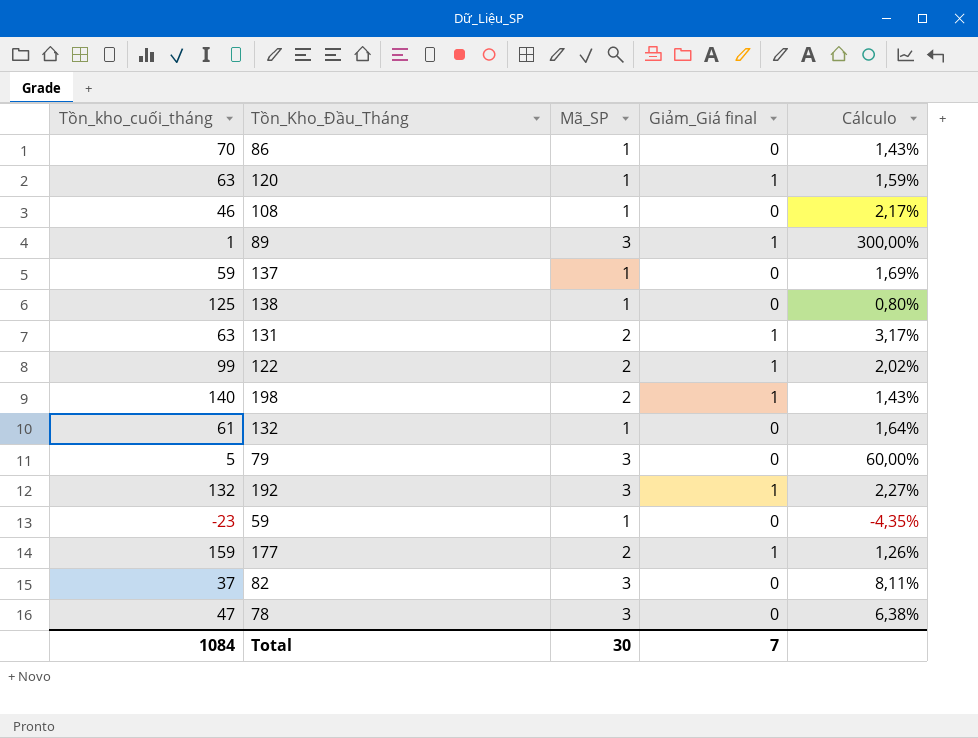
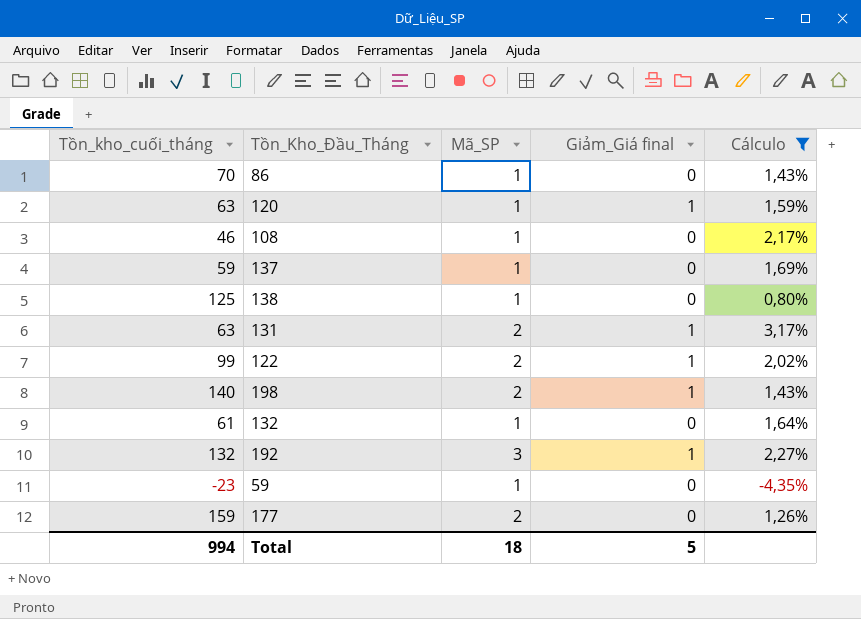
filter: none -> Cálculo <= 3,17%
177 | Giảm_Giá final: 1 -> 0
Total | Tồn_kho_cuối_tháng: 1084 -> 994
Total | Mã_SP: 30 -> 18
Total | Giảm_Giá final: 7 -> 5

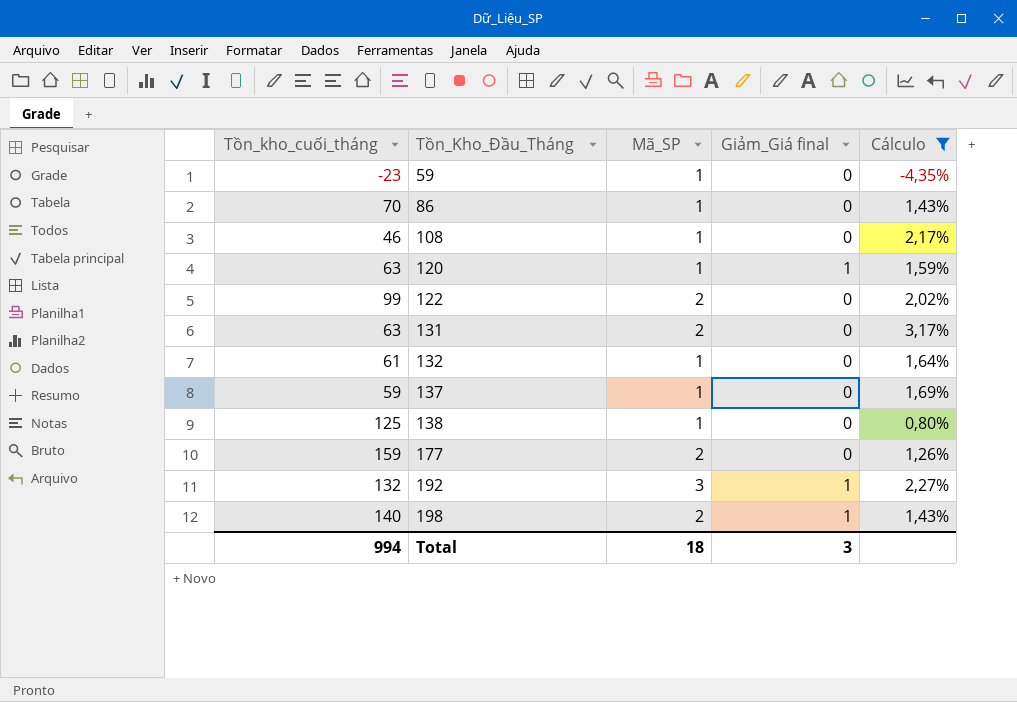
row order: none -> Tồn_Kho_Đầu_Tháng ascending
122 | Giảm_Giá final: 1 -> 0
131 | Giảm_Giá final: 1 -> 0
Total | Giảm_Giá final: 5 -> 3

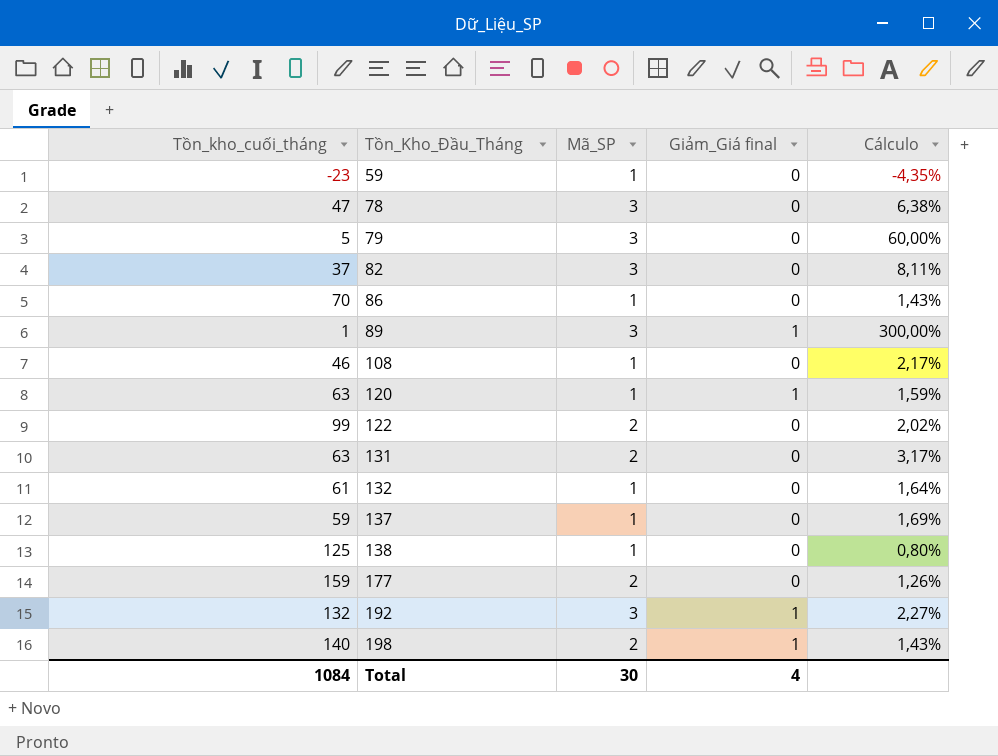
filter: Cálculo <= 3,17% -> none
Total | Tồn_kho_cuối_tháng: 994 -> 1084
Total | Mã_SP: 18 -> 30
Total | Giảm_Giá final: 3 -> 4

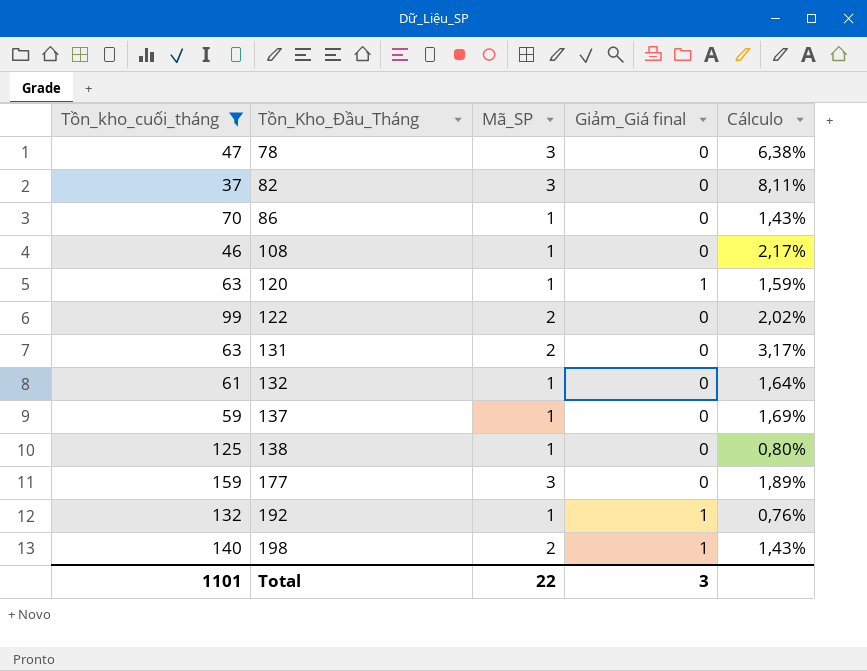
filter: none -> Tồn_kho_cuối_tháng >= 37
177 | Mã_SP: 2 -> 3
177 | Cálculo: 1,26% -> 1,89%
192 | Mã_SP: 3 -> 1
192 | Cálculo: 2,27% -> 0,76%
Total | Tồn_kho_cuối_tháng: 1084 -> 1101
Total | Mã_SP: 30 -> 22
Total | Giảm_Giá final: 4 -> 3

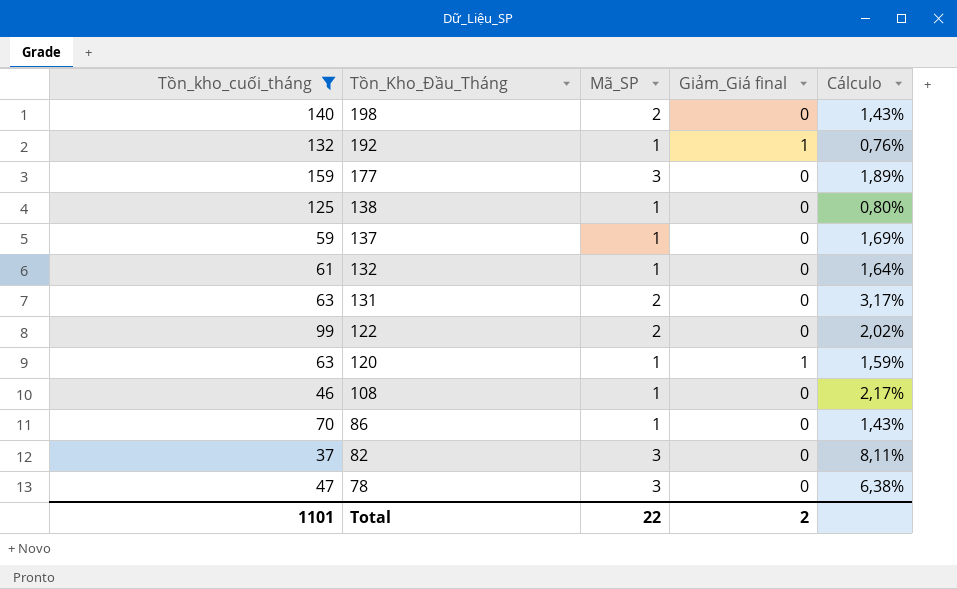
row order: Tồn_Kho_Đầu_Tháng ascending -> Tồn_Kho_Đầu_Tháng descending
198 | Giảm_Giá final: 1 -> 0
Total | Giảm_Giá final: 3 -> 2

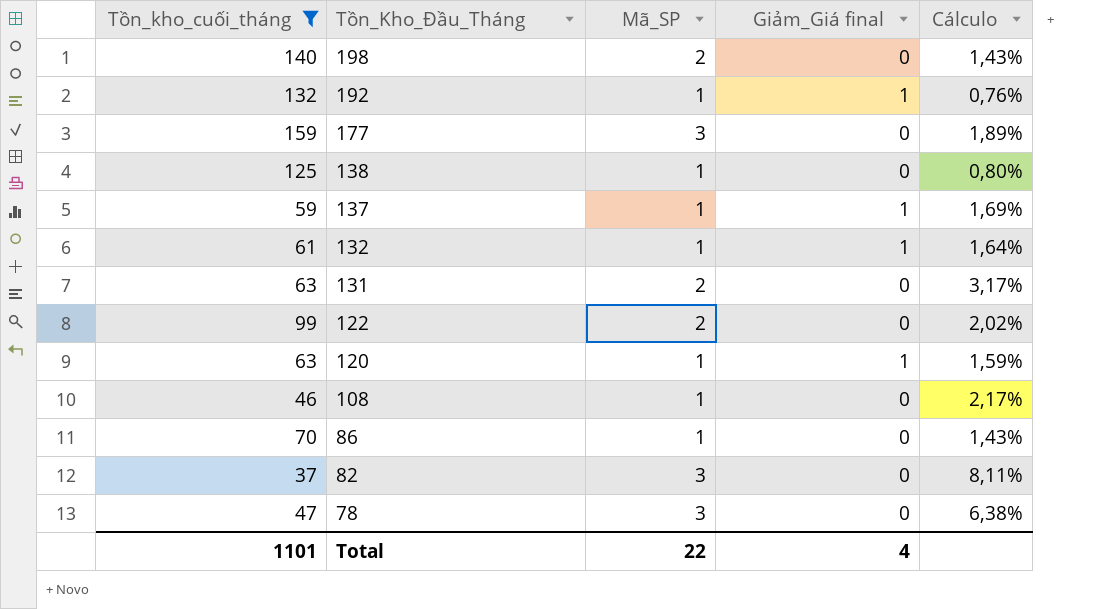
137 | Giảm_Giá final: 0 -> 1
132 | Giảm_Giá final: 0 -> 1
Total | Giảm_Giá final: 2 -> 4

